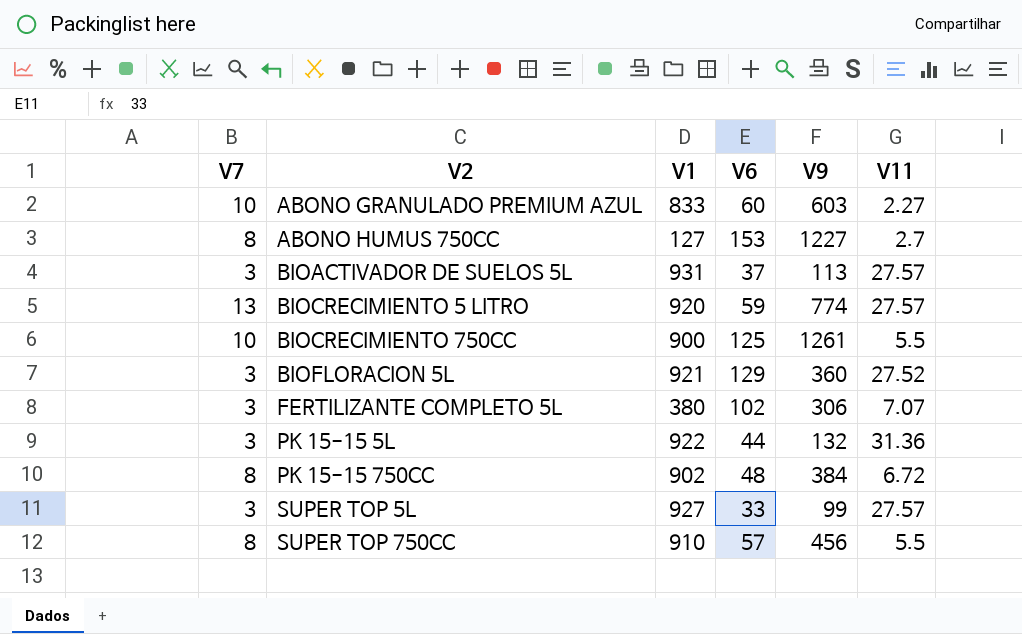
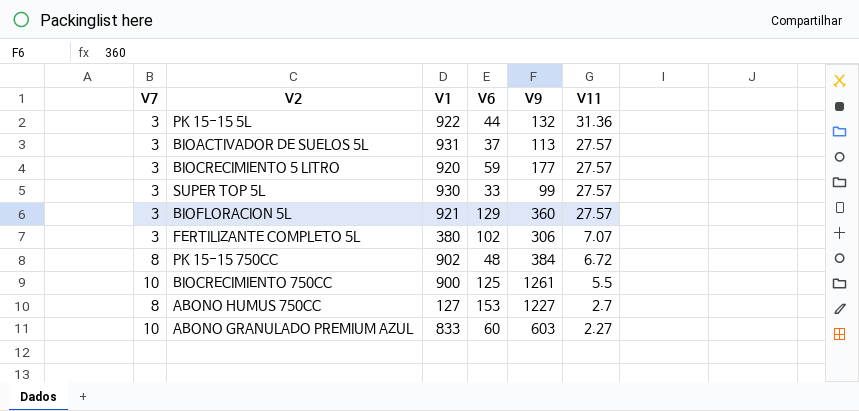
row order: V2 ascending -> V11 descending
row SUPER TOP 750CC: 8 | 910 | 57 | 456 | 5.5 -> none
BIOCRECIMIENTO 5 LITRO | V7: 13 -> 3
BIOCRECIMIENTO 5 LITRO | V9: 774 -> 177
SUPER TOP 5L | V1: 927 -> 930
BIOFLORACION 5L | V11: 27.52 -> 27.57

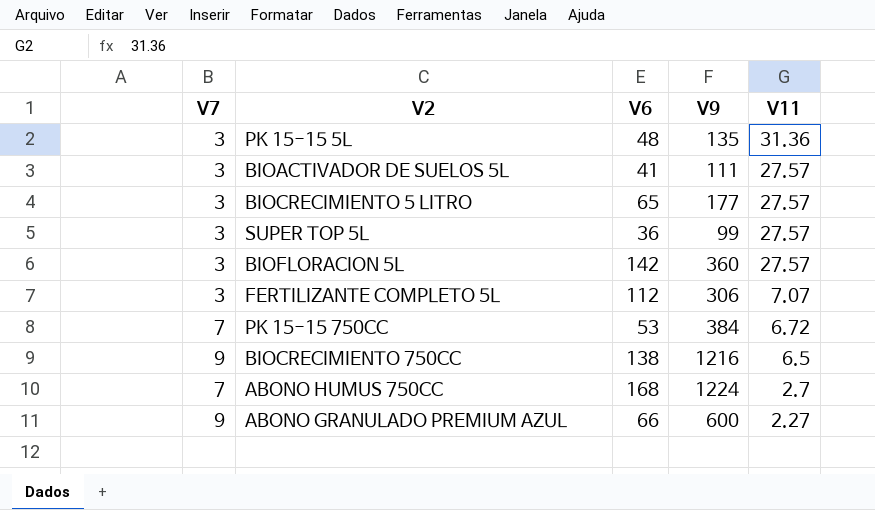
column V1 | position: 3 -> none
PK 15-15 5L | V6: 44 -> 48
PK 15-15 5L | V9: 132 -> 135
BIOACTIVADOR DE SUELOS 5L | V6: 37 -> 41
BIOACTIVADOR DE SUELOS 5L | V9: 113 -> 111
BIOCRECIMIENTO 5 LITRO | V6: 59 -> 65
SUPER TOP 5L | V6: 33 -> 36
BIOFLORACION 5L | V6: 129 -> 142
FERTILIZANTE COMPLETO 5L | V6: 102 -> 112
PK 15-15 750CC | V7: 8 -> 7
PK 15-15 750CC | V6: 48 -> 53
BIOCRECIMIENTO 750CC | V7: 10 -> 9
BIOCRECIMIENTO 750CC | V6: 125 -> 138
BIOCRECIMIENTO 750CC | V9: 1261 -> 1216
BIOCRECIMIENTO 750CC | V11: 5.5 -> 6.5
ABONO HUMUS 750CC | V7: 8 -> 7
ABONO HUMUS 750CC | V6: 153 -> 168
ABONO HUMUS 750CC | V9: 1227 -> 1224
ABONO GRANULADO PREMIUM AZUL | V7: 10 -> 9
ABONO GRANULADO PREMIUM AZUL | V6: 60 -> 66
ABONO GRANULADO PREMIUM AZUL | V9: 603 -> 600

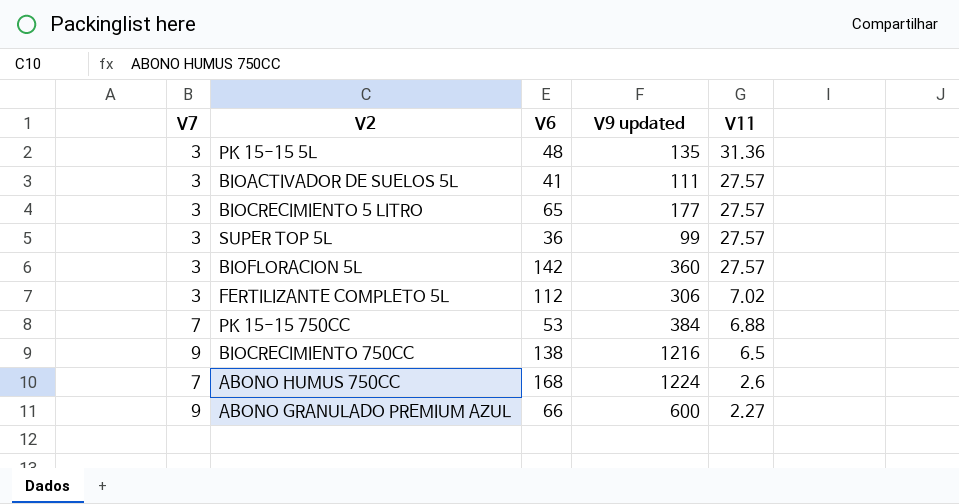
column name: V9 -> V9 updated
FERTILIZANTE COMPLETO 5L | V11: 7.07 -> 7.02
PK 15-15 750CC | V11: 6.72 -> 6.88
ABONO HUMUS 750CC | V11: 2.7 -> 2.6

